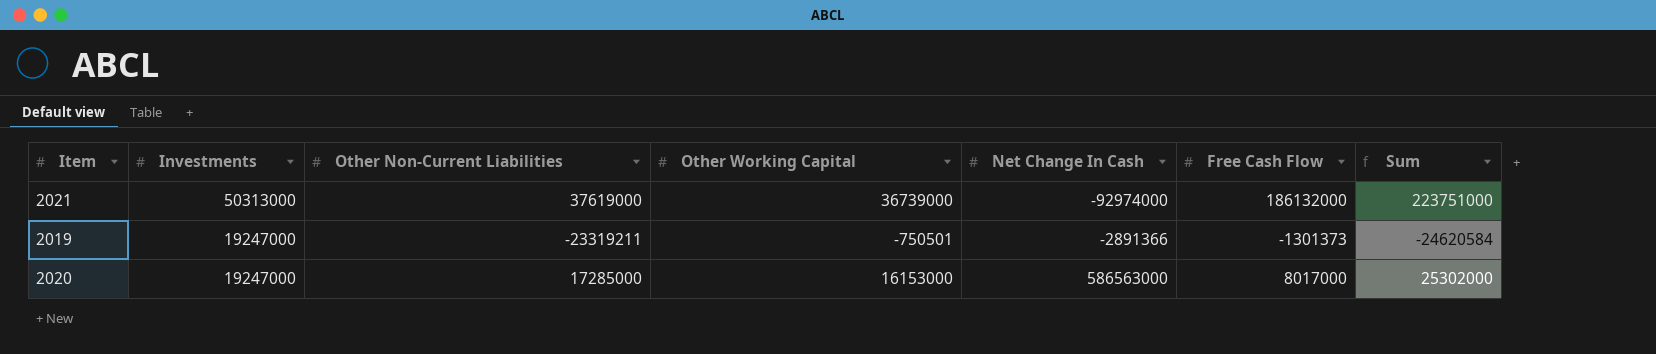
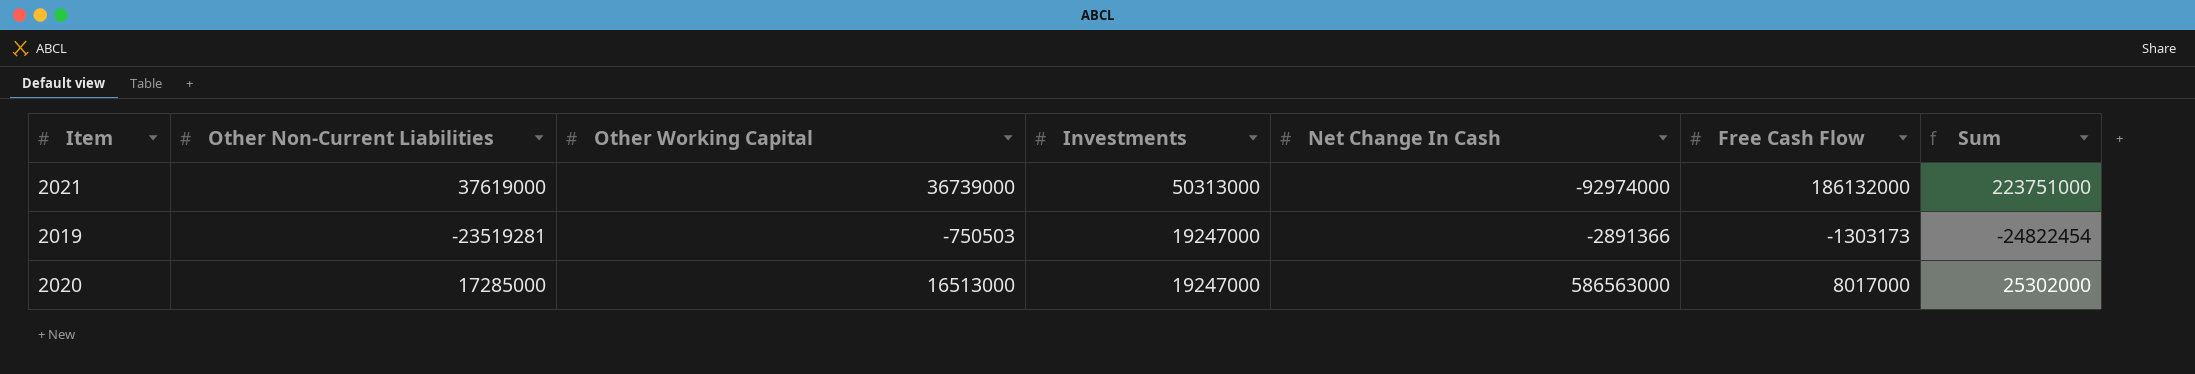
column Investments | position: 2 -> 4
2019 | Other Non-Current Liabilities: -23319211 -> -23519281
2019 | Other Working Capital: -750501 -> -750503
2019 | Free Cash Flow: -1301373 -> -1303173
2019 | Sum: -24620584 -> -24822454
2020 | Other Working Capital: 16153000 -> 16513000

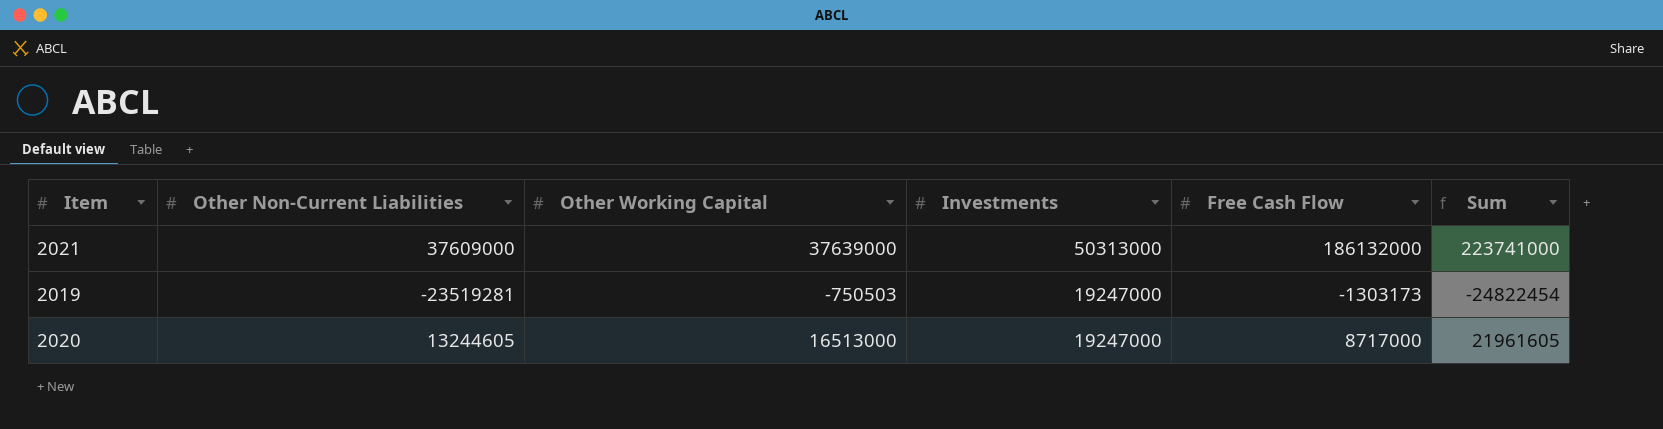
column Net Change In Cash | position: 5 -> none
2021 | Other Non-Current Liabilities: 37619000 -> 37609000
2021 | Other Working Capital: 36739000 -> 37639000
2021 | Sum: 223751000 -> 223741000
2020 | Other Non-Current Liabilities: 17285000 -> 13244605
2020 | Free Cash Flow: 8017000 -> 8717000
2020 | Sum: 25302000 -> 21961605

